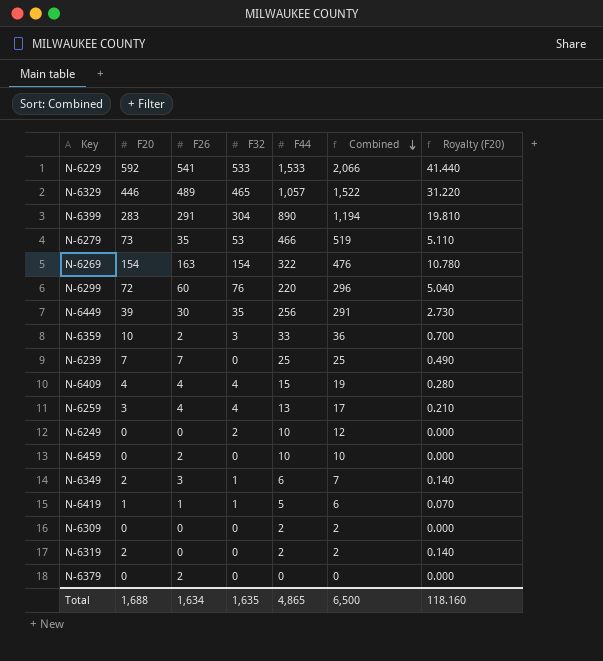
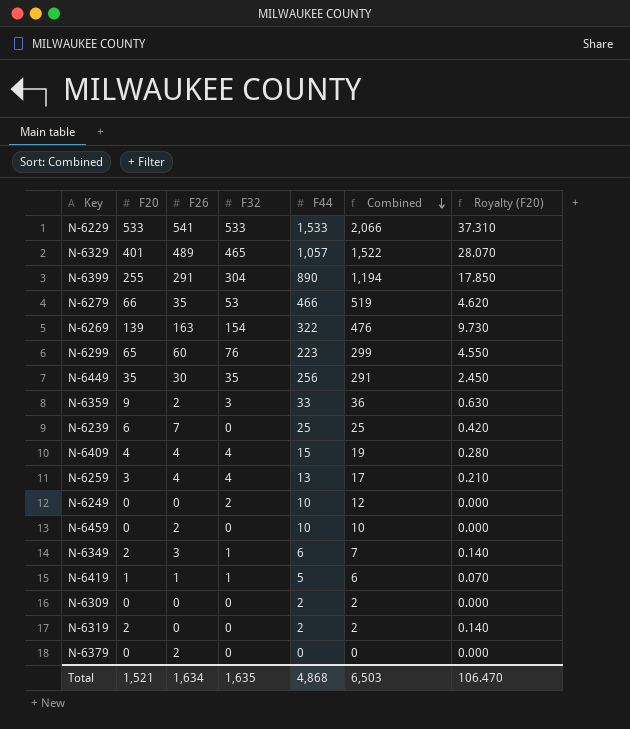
N-6229 | F20: 592 -> 533
N-6229 | Royalty (F20): 41.440 -> 37.310
N-6329 | F20: 446 -> 401
N-6329 | Royalty (F20): 31.220 -> 28.070
N-6399 | F20: 283 -> 255
N-6399 | Royalty (F20): 19.810 -> 17.850
N-6279 | F20: 73 -> 66
N-6279 | Royalty (F20): 5.110 -> 4.620
N-6269 | F20: 154 -> 139
N-6269 | Royalty (F20): 10.780 -> 9.730
N-6299 | F20: 72 -> 65
N-6299 | F44: 220 -> 223
N-6299 | Combined: 296 -> 299
N-6299 | Royalty (F20): 5.040 -> 4.550
N-6449 | F20: 39 -> 35
N-6449 | Royalty (F20): 2.730 -> 2.450
N-6359 | F20: 10 -> 9
N-6359 | Royalty (F20): 0.700 -> 0.630
N-6239 | F20: 7 -> 6
N-6239 | Royalty (F20): 0.490 -> 0.420
Total | F20: 1,688 -> 1,521
Total | F44: 4,865 -> 4,868
Total | Combined: 6,500 -> 6,503
Total | Royalty (F20): 118.160 -> 106.470

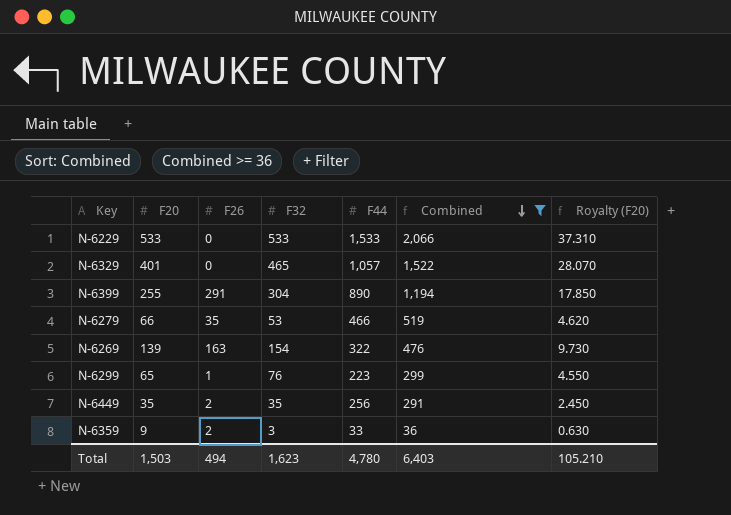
filter: none -> Combined >= 36
N-6229 | F26: 541 -> 0
N-6329 | F26: 489 -> 0
N-6299 | F26: 60 -> 1
N-6449 | F26: 30 -> 2
Total | F20: 1,521 -> 1,503
Total | F26: 1,634 -> 494
Total | F32: 1,635 -> 1,623
Total | F44: 4,868 -> 4,780
Total | Combined: 6,503 -> 6,403
Total | Royalty (F20): 106.470 -> 105.210

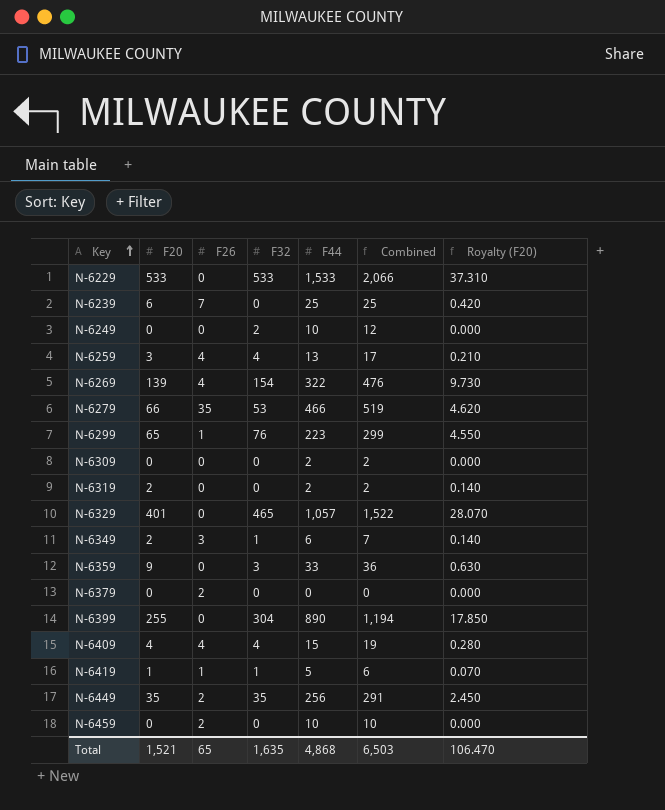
filter: Combined >= 36 -> none
row order: Combined descending -> Key ascending
N-6269 | F26: 163 -> 4
N-6359 | F26: 2 -> 0
N-6399 | F26: 291 -> 0
Total | F20: 1,503 -> 1,521
Total | F26: 494 -> 65
Total | F32: 1,623 -> 1,635
Total | F44: 4,780 -> 4,868
Total | Combined: 6,403 -> 6,503
Total | Royalty (F20): 105.210 -> 106.470

